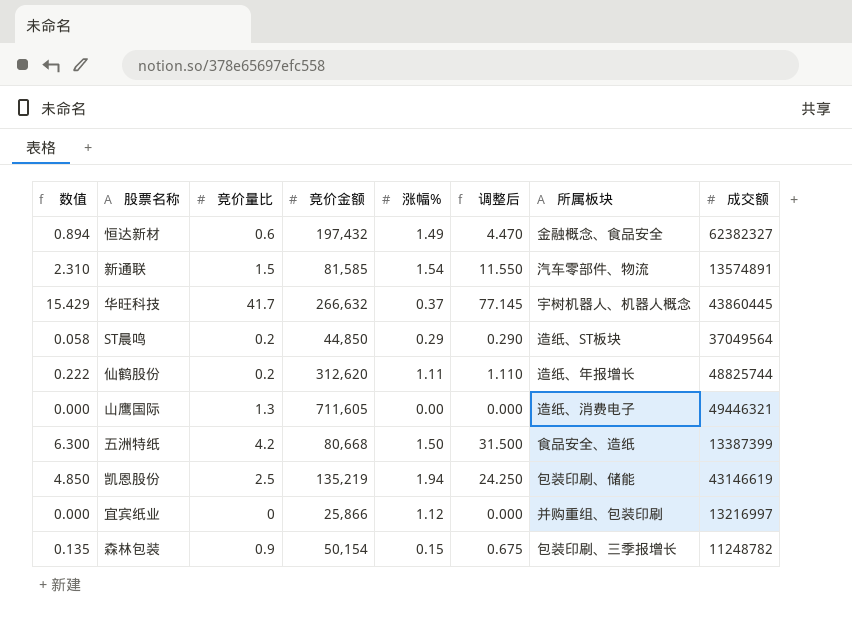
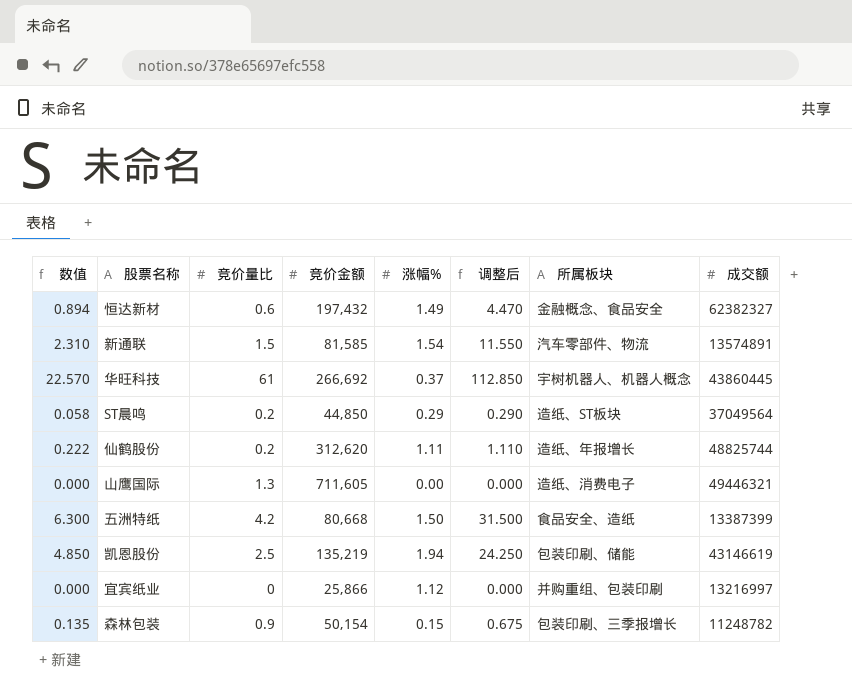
华旺科技 | 数值: 15.429 -> 22.570
华旺科技 | 竞价量比: 41.7 -> 61
华旺科技 | 竞价金额: 266,632 -> 266,692
华旺科技 | 调整后: 77.145 -> 112.850

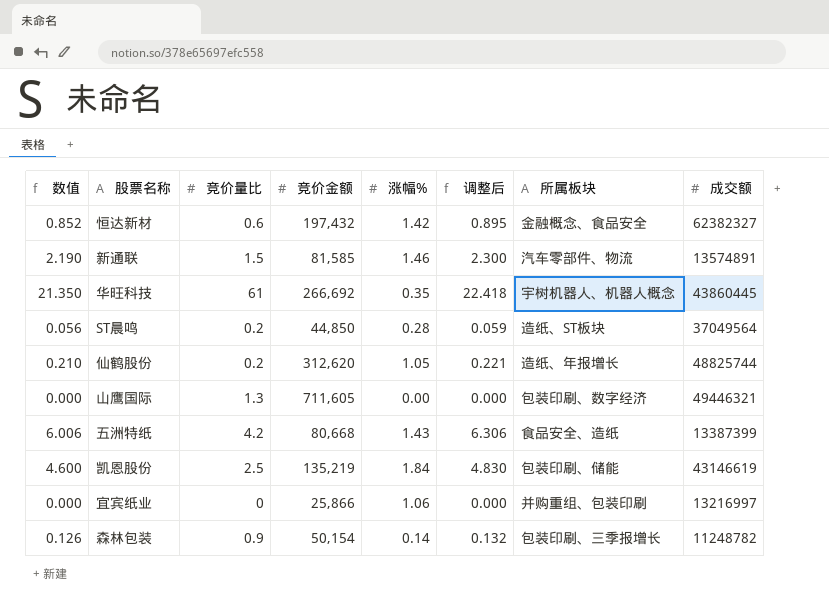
column 调整后 | formula: [数值] * 5 -> [数值] * 1.05
恒达新材 | 数值: 0.894 -> 0.852
恒达新材 | 涨幅%: 1.49 -> 1.42
新通联 | 数值: 2.310 -> 2.190
新通联 | 涨幅%: 1.54 -> 1.46
华旺科技 | 数值: 22.570 -> 21.350
华旺科技 | 涨幅%: 0.37 -> 0.35
ST晨鸣 | 数值: 0.058 -> 0.056
ST晨鸣 | 涨幅%: 0.29 -> 0.28
仙鹤股份 | 数值: 0.222 -> 0.210
仙鹤股份 | 涨幅%: 1.11 -> 1.05
山鹰国际 | 所属板块: 造纸、消费电子 -> 包装印刷、数字经济
五洲特纸 | 数值: 6.300 -> 6.006
五洲特纸 | 涨幅%: 1.50 -> 1.43
凯恩股份 | 数值: 4.850 -> 4.600
凯恩股份 | 涨幅%: 1.94 -> 1.84
宜宾纸业 | 涨幅%: 1.12 -> 1.06
森林包装 | 数值: 0.135 -> 0.126
森林包装 | 涨幅%: 0.15 -> 0.14

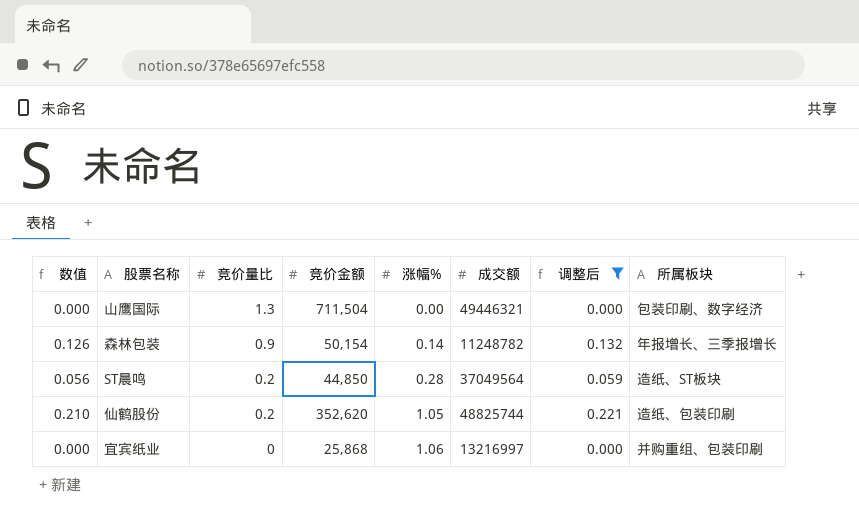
filter: none -> 调整后 <= 0.221
row order: none -> 竞价量比 descending
column 成交额 | position: 8 -> 6
山鹰国际 | 竞价金额: 711,605 -> 711,504
森林包装 | 所属板块: 包装印刷、三季报增长 -> 年报增长、三季报增长
仙鹤股份 | 竞价金额: 312,620 -> 352,620
仙鹤股份 | 所属板块: 造纸、年报增长 -> 造纸、包装印刷
宜宾纸业 | 竞价金额: 25,866 -> 25,868

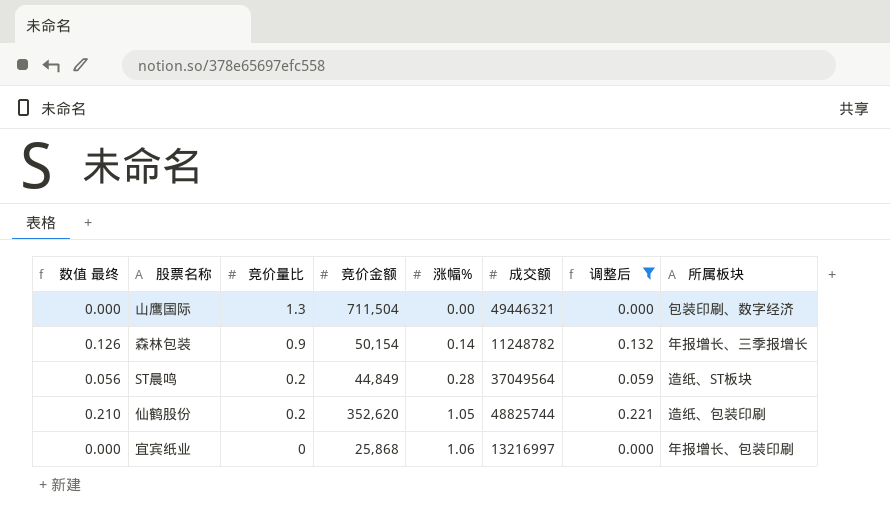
column name: 数值 -> 数值 最终
ST晨鸣 | 竞价金额: 44,850 -> 44,849
宜宾纸业 | 所属板块: 并购重组、包装印刷 -> 年报增长、包装印刷

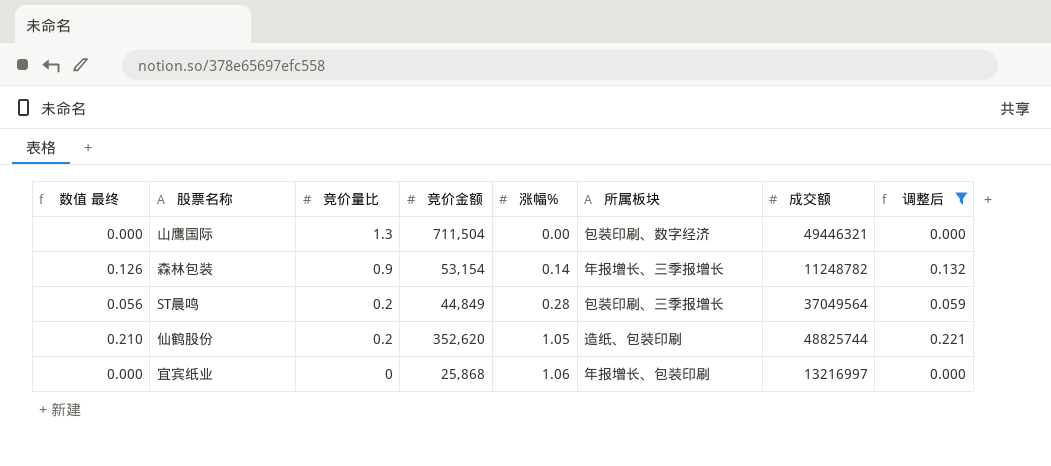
column 所属板块 | position: 8 -> 6
森林包装 | 竞价金额: 50,154 -> 53,154
ST晨鸣 | 所属板块: 造纸、ST板块 -> 包装印刷、三季报增长

